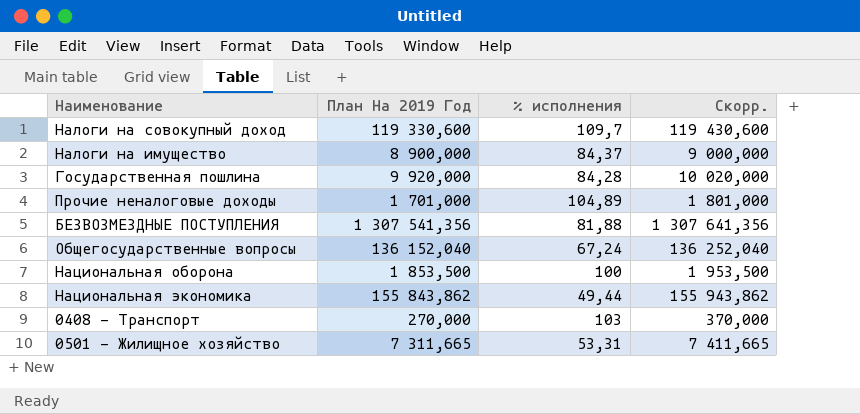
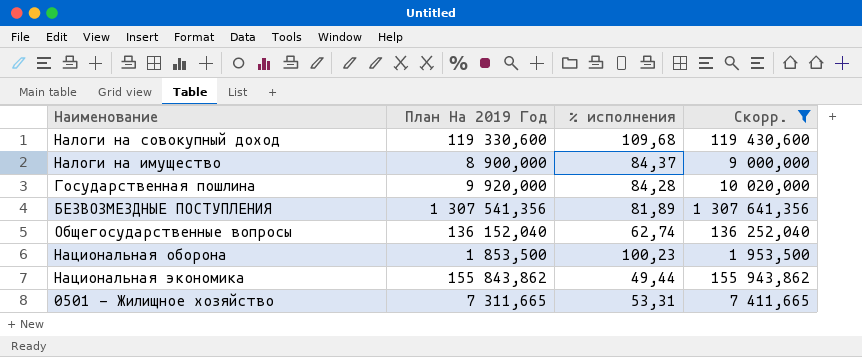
filter: none -> Скорр. >= 1 953,500
Налоги на совокупный доход | % исполнения: 109,7 -> 109,68
БЕЗВОЗМЕЗДНЫЕ ПОСТУПЛЕНИЯ | % исполнения: 81,88 -> 81,89
Общегосударственные вопросы | % исполнения: 67,24 -> 62,74
Национальная оборона | % исполнения: 100 -> 100,23

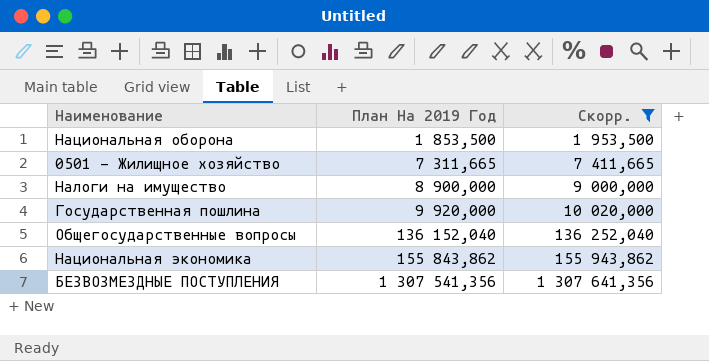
row order: none -> План На 2019 Год ascending
column % исполнения | position: 3 -> none
row Налоги на совокупный доход: 119 330,600 | 109,68 | 119 430,600 -> none

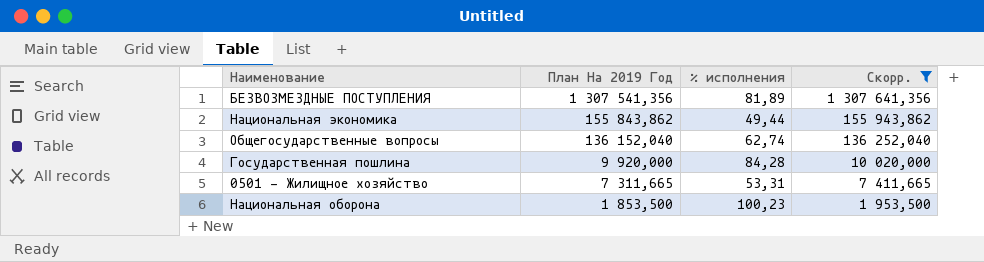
row order: План На 2019 Год ascending -> План На 2019 Год descending
column % исполнения | position: none -> 3
row Налоги на имущество: 8 900,000 | 9 000,000 -> none

